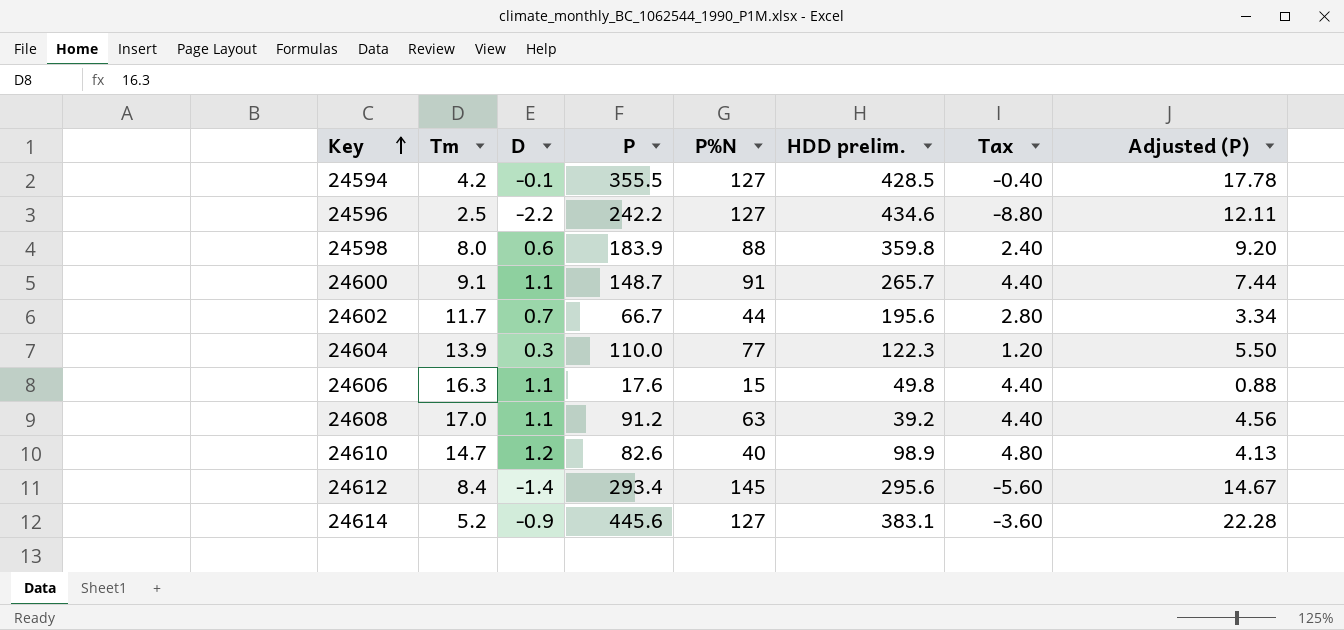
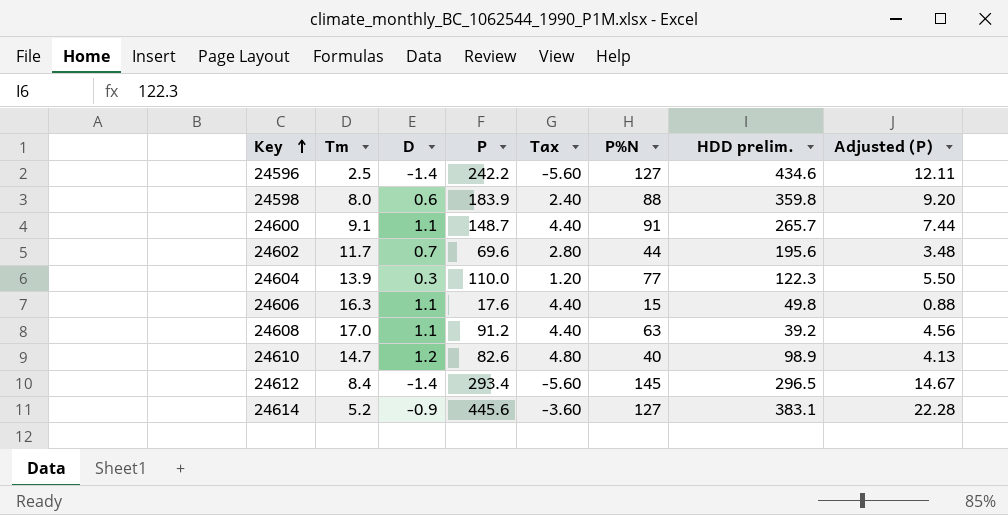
column Tax | position: 7 -> 5
row 24594: 4.2 | -0.1 | 355.5 | 127 | 428.5 | -0.40 | 17.78 -> none
24596 | D: -2.2 -> -1.4
24596 | Tax: -8.80 -> -5.60
24602 | P: 66.7 -> 69.6
24602 | Adjusted (P): 3.34 -> 3.48
24612 | HDD prelim.: 295.6 -> 296.5

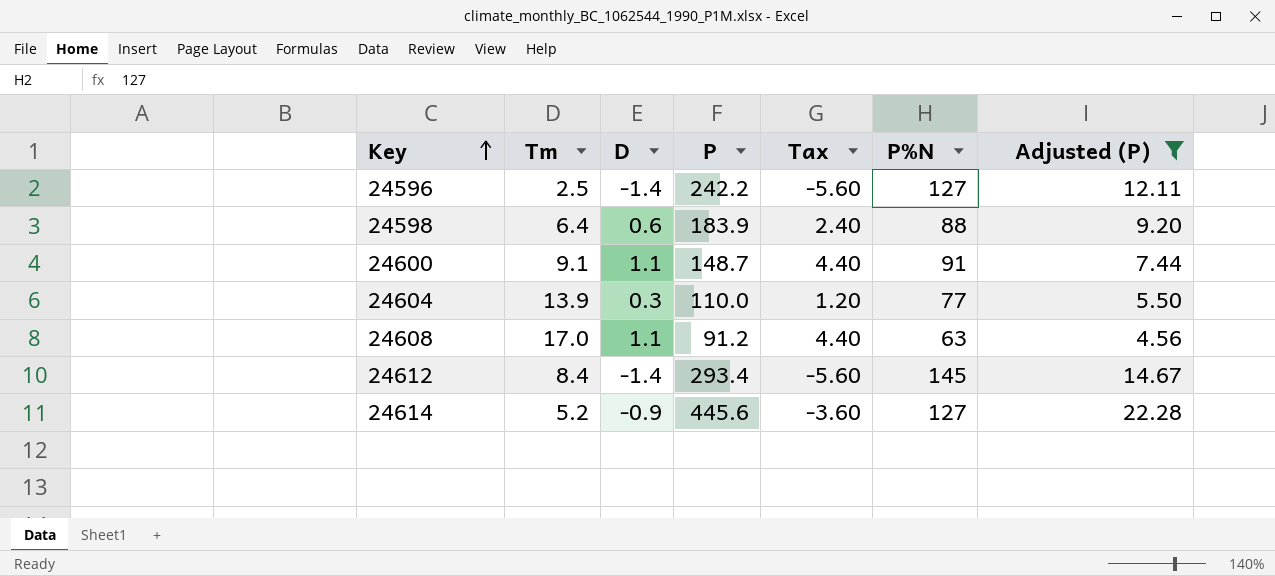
filter: none -> Adjusted (P) >= 4.56
column HDD prelim. | position: 7 -> none
24598 | Tm: 8.0 -> 6.4

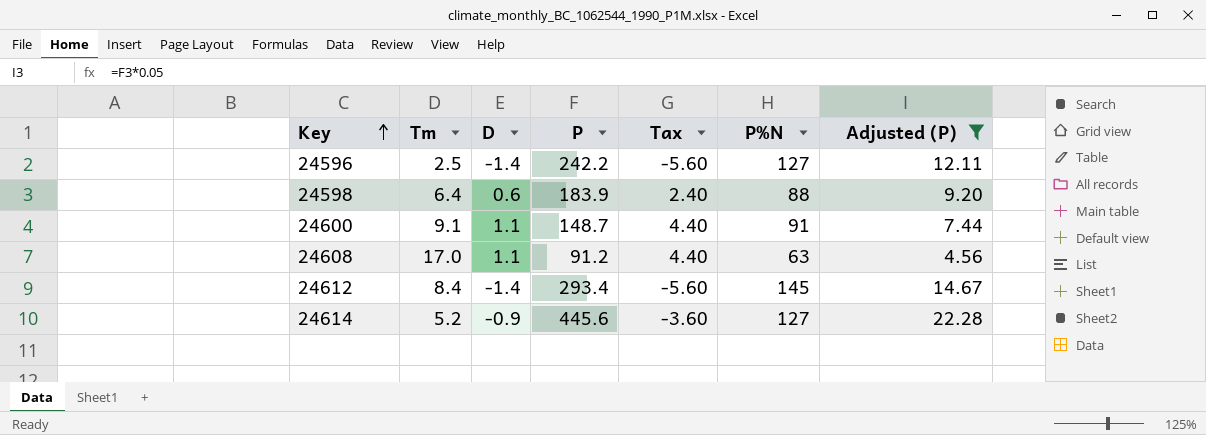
row 24604: 13.9 | 0.3 | 110.0 | 1.20 | 77 | 5.50 -> none

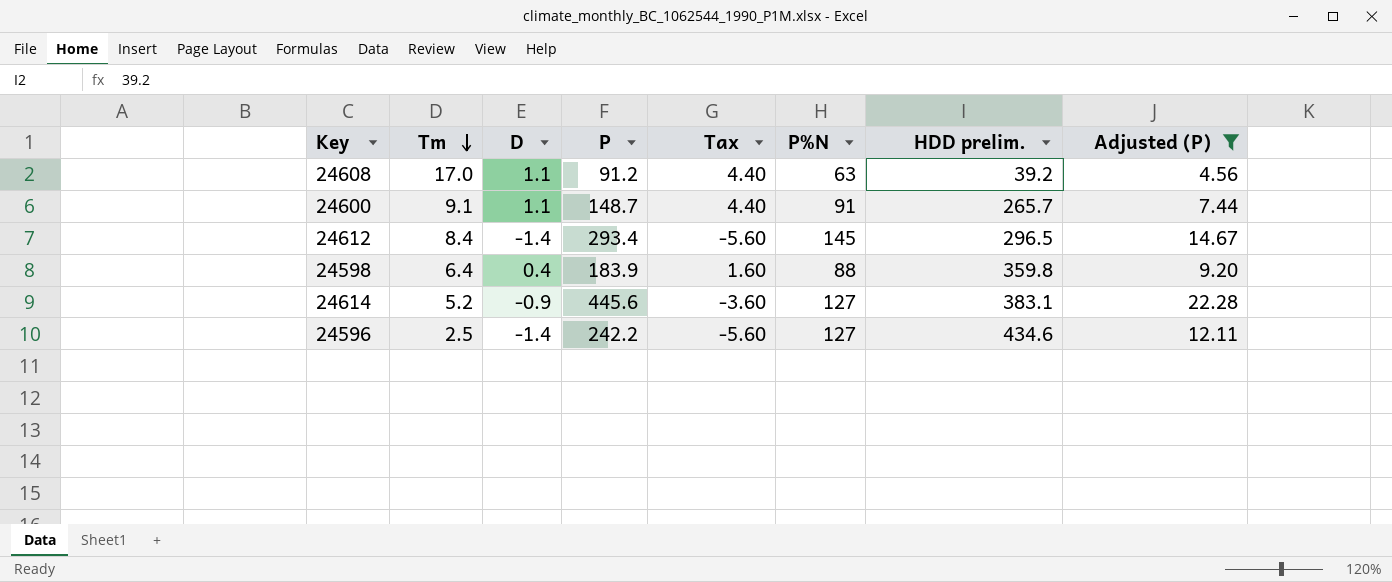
row order: Key ascending -> Tm descending
column HDD prelim. | position: none -> 7
24598 | D: 0.6 -> 0.4
24598 | Tax: 2.40 -> 1.60

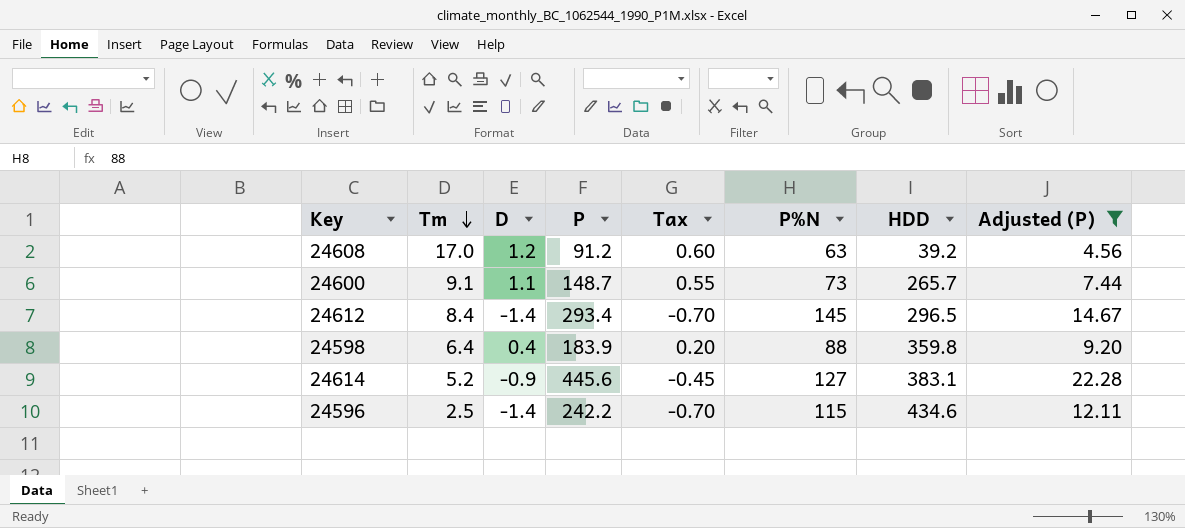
column Tax | formula: [D] * 4 -> [D] * 0.5
column name: HDD prelim. -> HDD
24608 | D: 1.1 -> 1.2
24600 | P%N: 91 -> 73
24596 | P%N: 127 -> 115

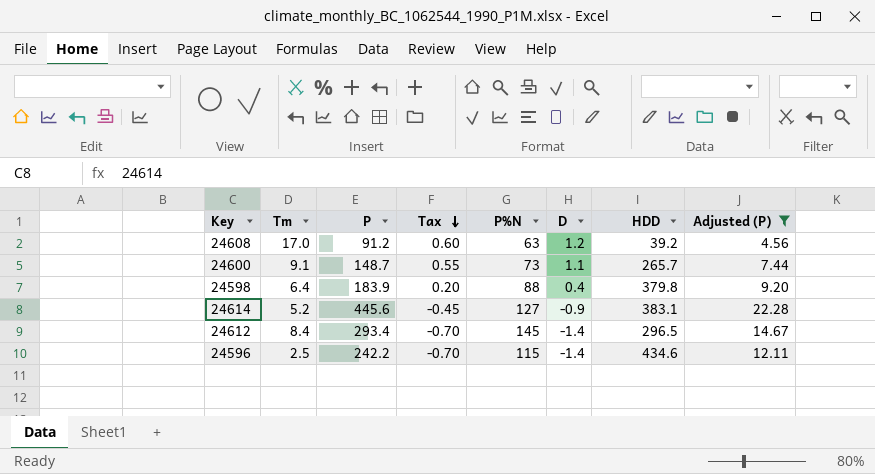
row order: Tm descending -> Tax descending
column D | position: 3 -> 6
24598 | HDD: 359.8 -> 379.8

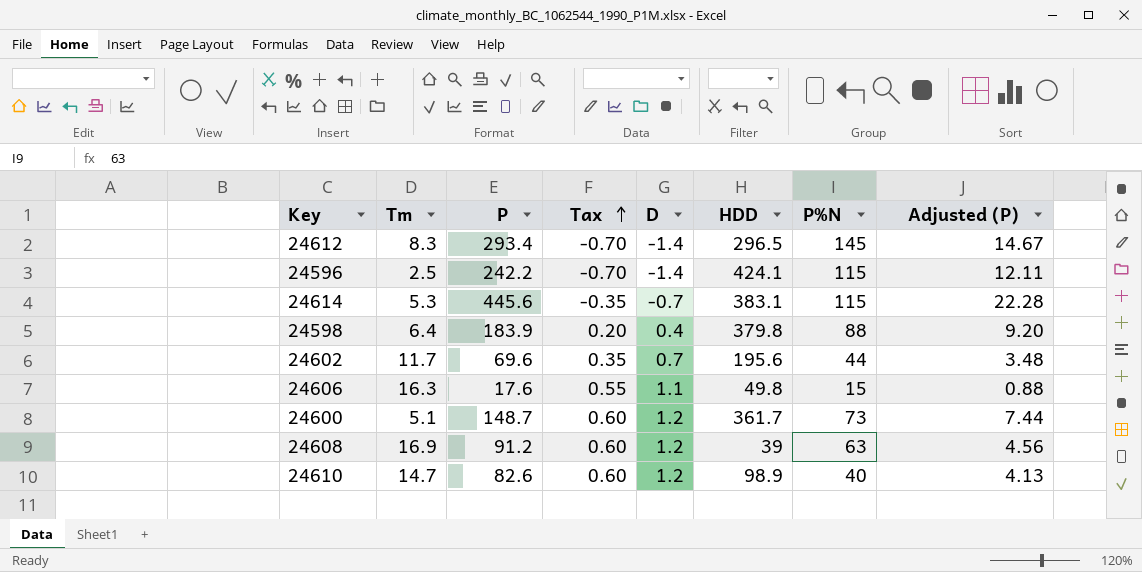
filter: Adjusted (P) >= 4.56 -> none
row order: Tax descending -> Tax ascending
column P%N | position: 5 -> 7
24612 | Tm: 8.4 -> 8.3
24596 | HDD: 434.6 -> 424.1
24614 | Tm: 5.2 -> 5.3
24614 | Tax: -0.45 -> -0.35
24614 | D: -0.9 -> -0.7
24614 | P%N: 127 -> 115
24600 | Tm: 9.1 -> 5.1
24600 | Tax: 0.55 -> 0.60
24600 | D: 1.1 -> 1.2
24600 | HDD: 265.7 -> 361.7
24608 | Tm: 17.0 -> 16.9
24608 | HDD: 39.2 -> 39

